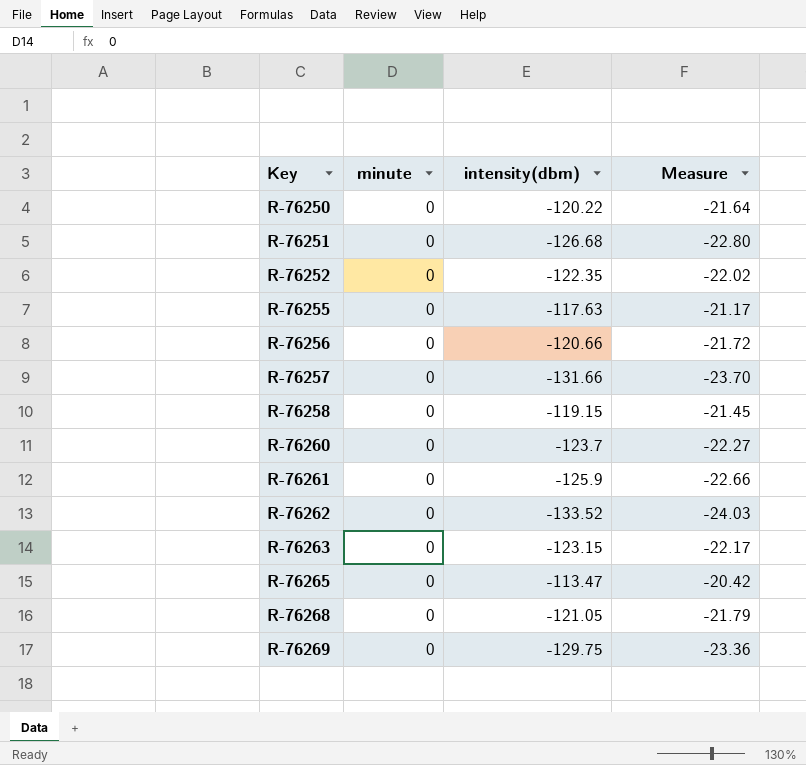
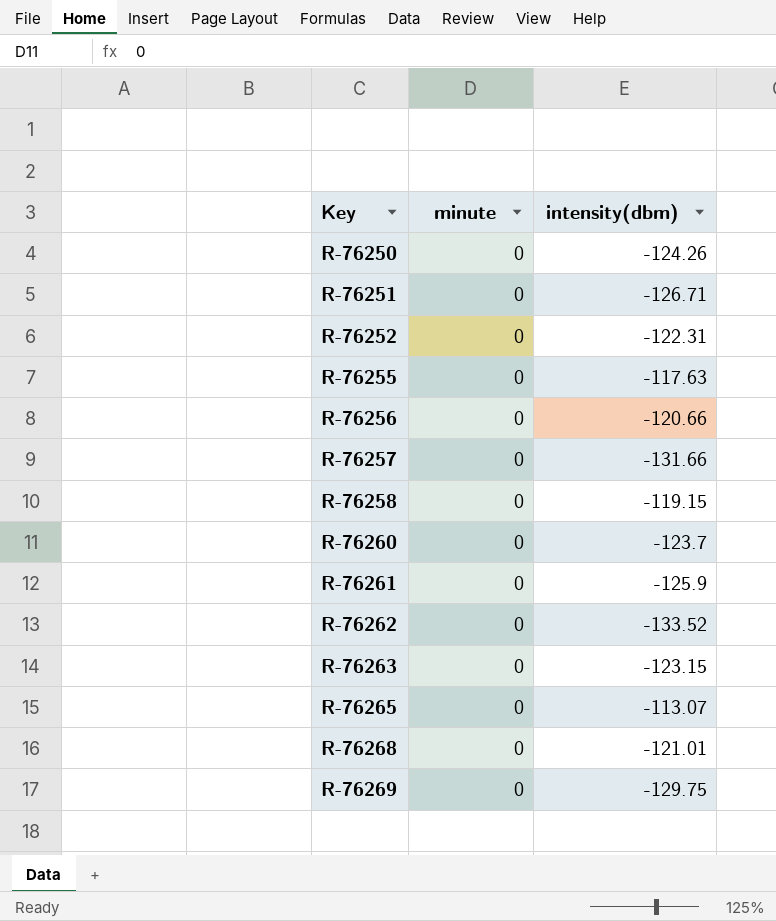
column Measure | formula: [intensity(dbm)] * 0.18 -> none
R-76250 | intensity(dbm): -120.22 -> -124.26
R-76251 | intensity(dbm): -126.68 -> -126.71
R-76252 | intensity(dbm): -122.35 -> -122.31
R-76265 | intensity(dbm): -113.47 -> -113.07
R-76268 | intensity(dbm): -121.05 -> -121.01

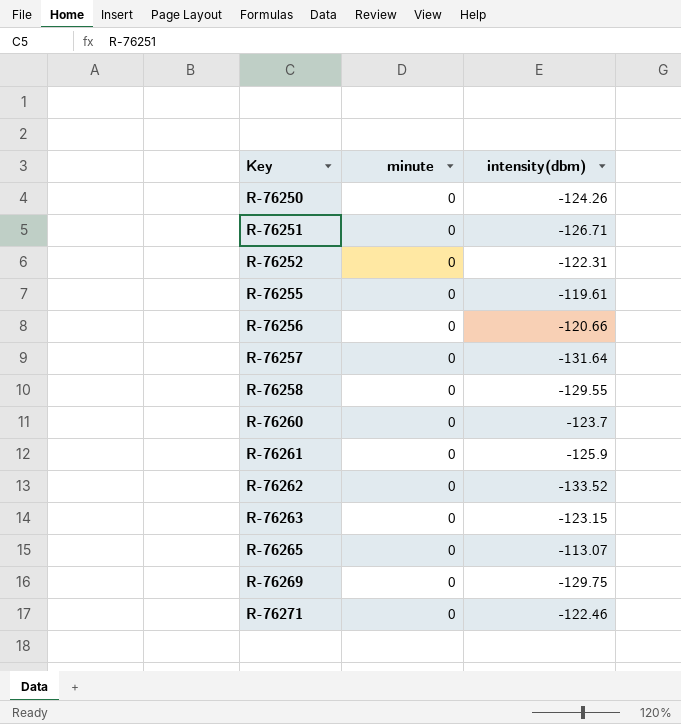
row R-76268: 0 | -121.01 -> none
R-76255 | intensity(dbm): -117.63 -> -119.61
R-76257 | intensity(dbm): -131.66 -> -131.64
R-76258 | intensity(dbm): -119.15 -> -129.55
row R-76271: none -> 0 | -122.46

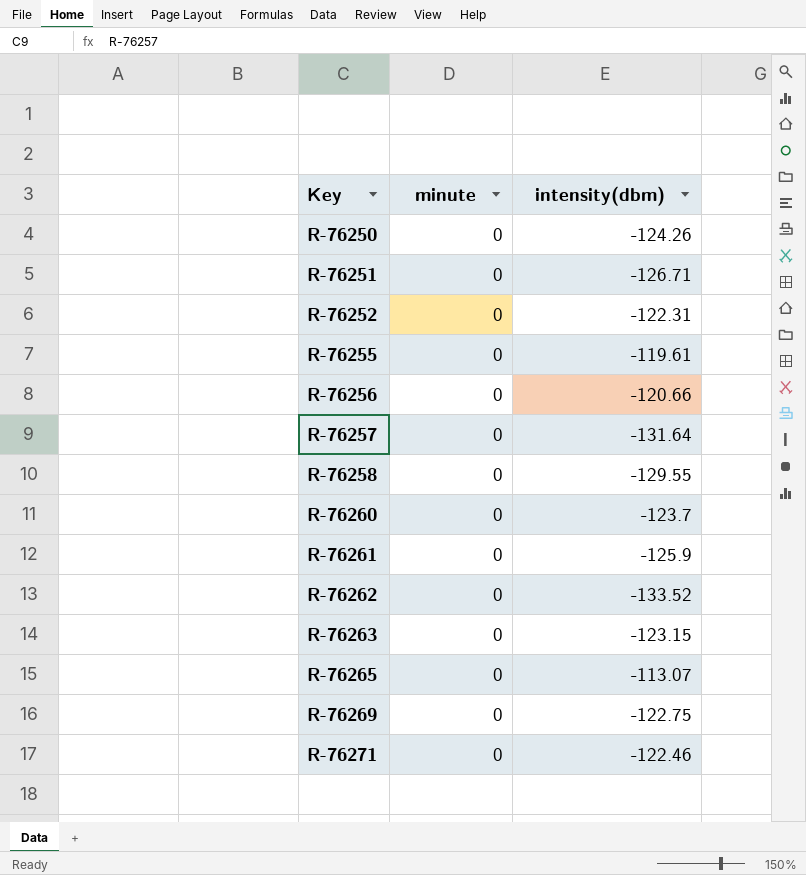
R-76269 | intensity(dbm): -129.75 -> -122.75

